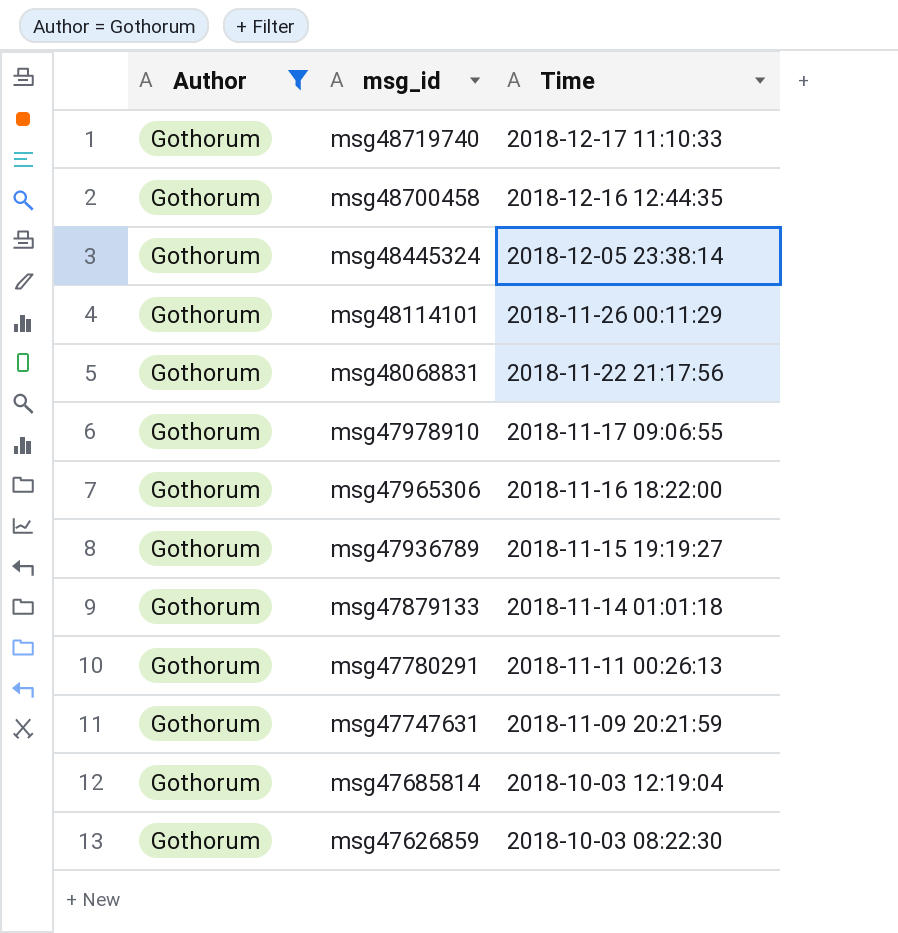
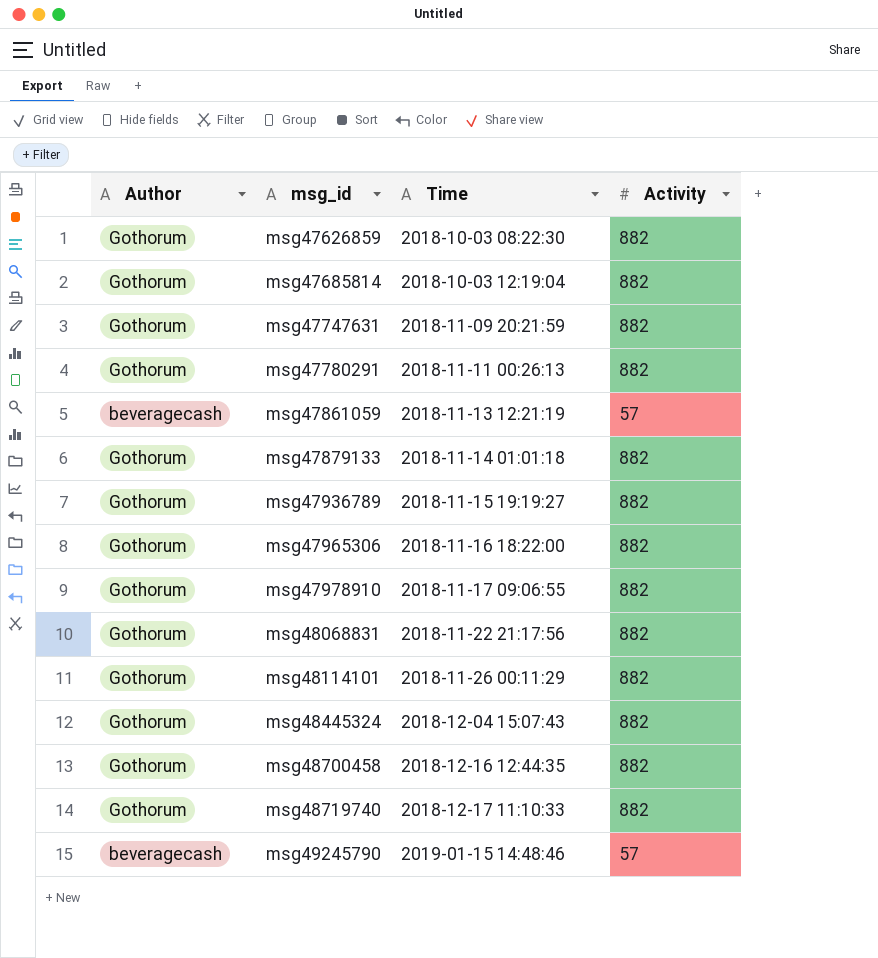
filter: Author = Gothorum -> none
row order: msg_id descending -> msg_id ascending
column Activity | position: none -> 4
msg48445324 | Time: 2018-12-05 23:38:14 -> 2018-12-04 15:07:43

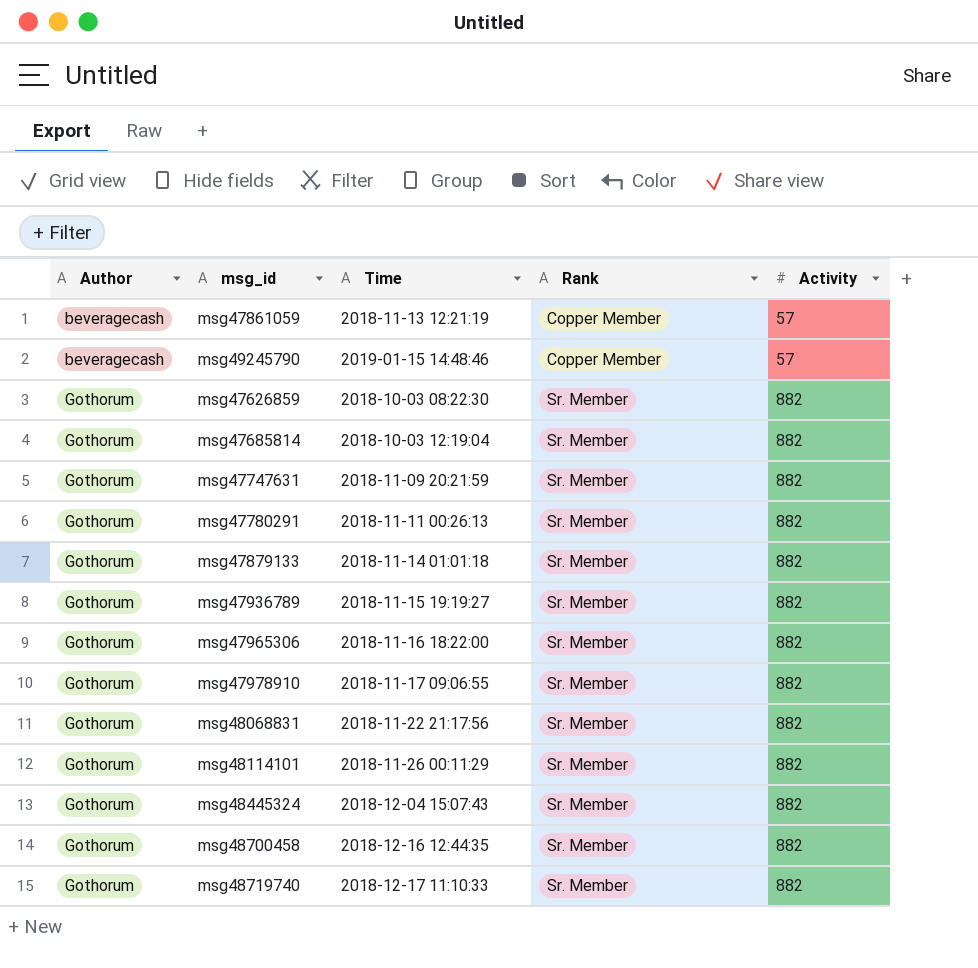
row order: msg_id ascending -> Author ascending
column Rank | position: none -> 4

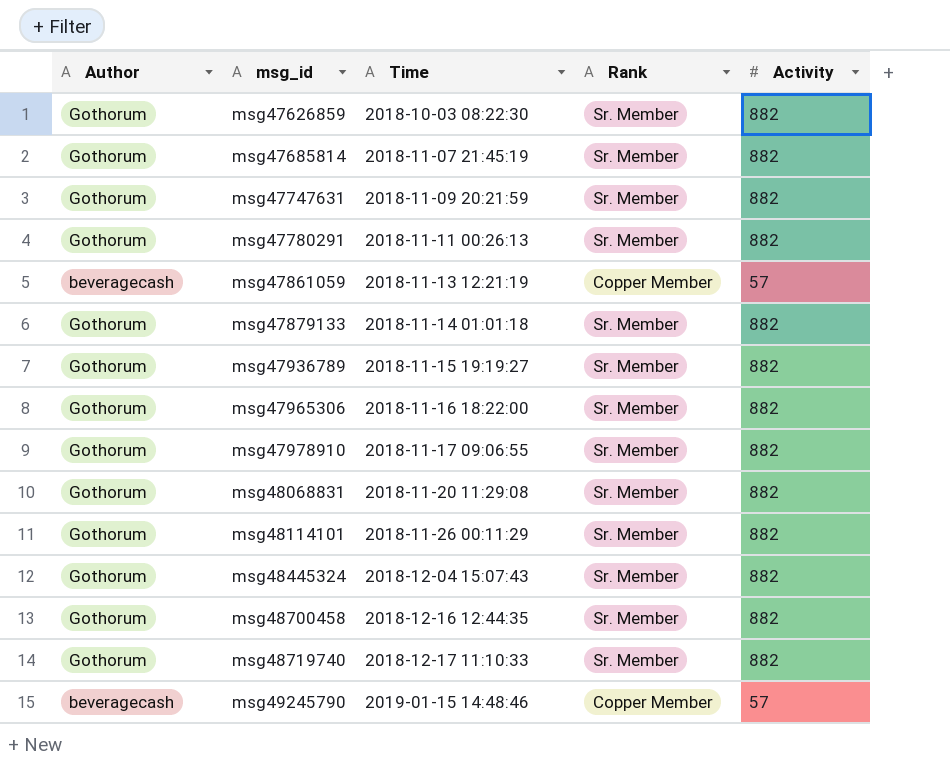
row order: Author ascending -> msg_id ascending
msg47685814 | Time: 2018-10-03 12:19:04 -> 2018-11-07 21:45:19
msg48068831 | Time: 2018-11-22 21:17:56 -> 2018-11-20 11:29:08

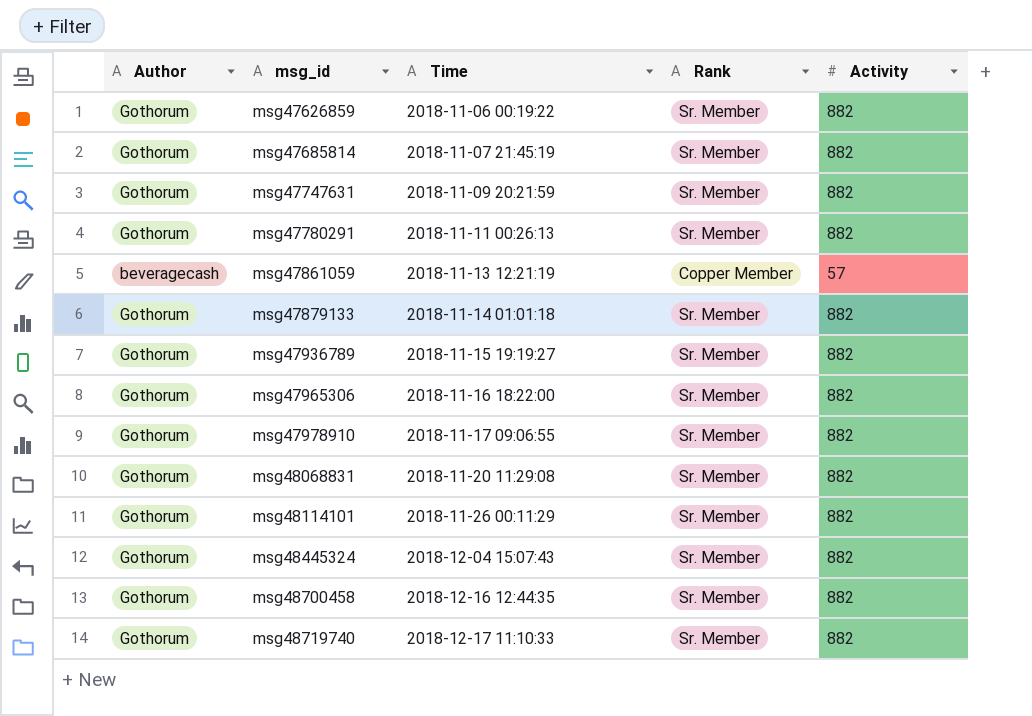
row msg49245790: beveragecash | 2019-01-15 14:48:46 | Copper Member | 57 -> none
msg47626859 | Time: 2018-10-03 08:22:30 -> 2018-11-06 00:19:22

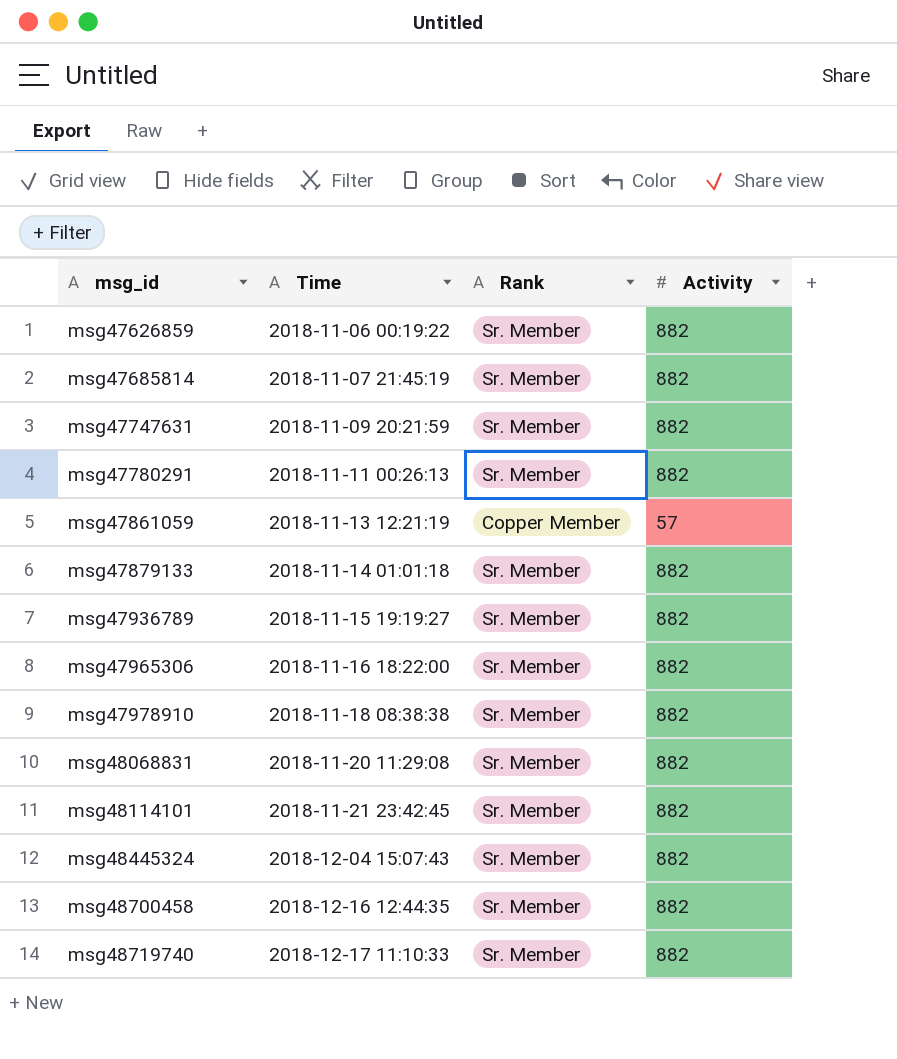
column Author | position: 1 -> none
msg47978910 | Time: 2018-11-17 09:06:55 -> 2018-11-18 08:38:38
msg48114101 | Time: 2018-11-26 00:11:29 -> 2018-11-21 23:42:45

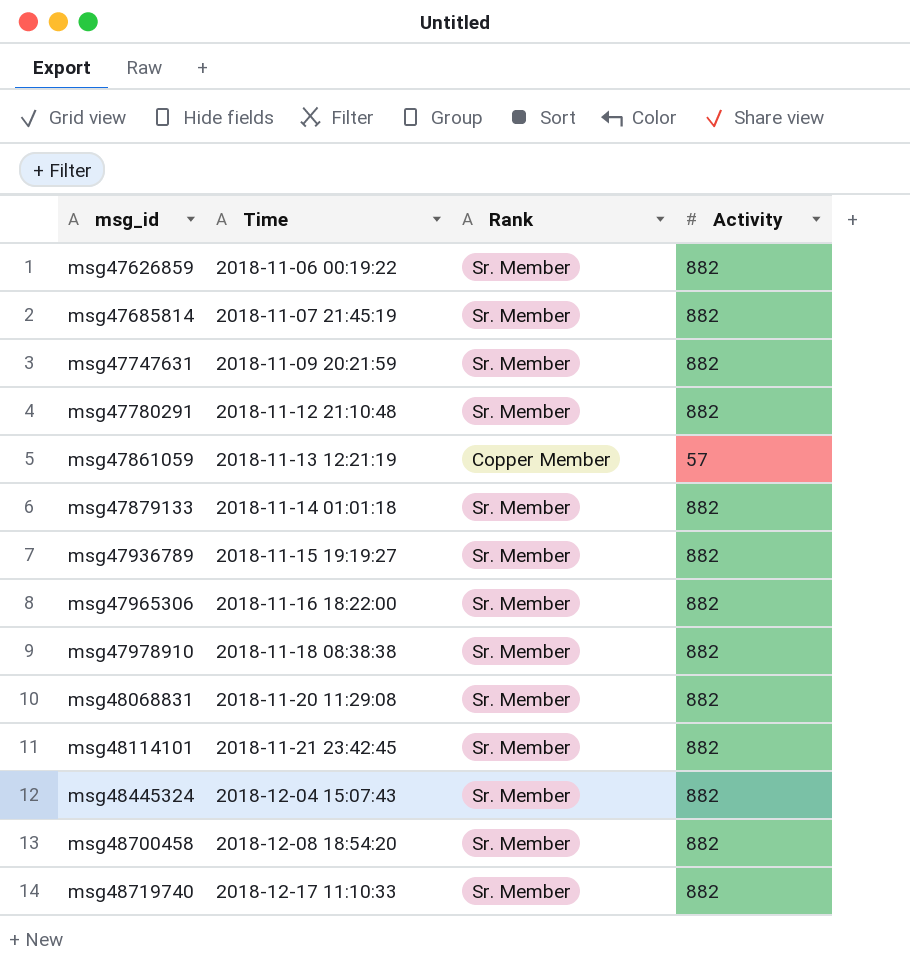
msg47780291 | Time: 2018-11-11 00:26:13 -> 2018-11-12 21:10:48
msg48700458 | Time: 2018-12-16 12:44:35 -> 2018-12-08 18:54:20

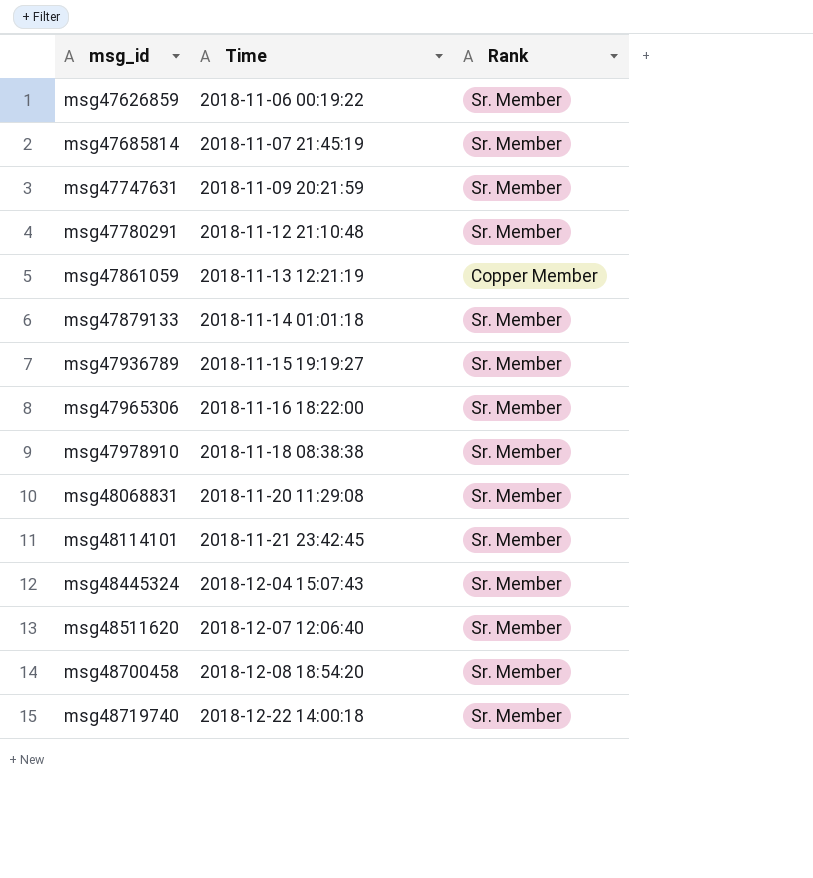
column Activity | position: 4 -> none
row msg48511620: none -> 2018-12-07 12:06:40 | Sr. Member
msg48719740 | Time: 2018-12-17 11:10:33 -> 2018-12-22 14:00:18

